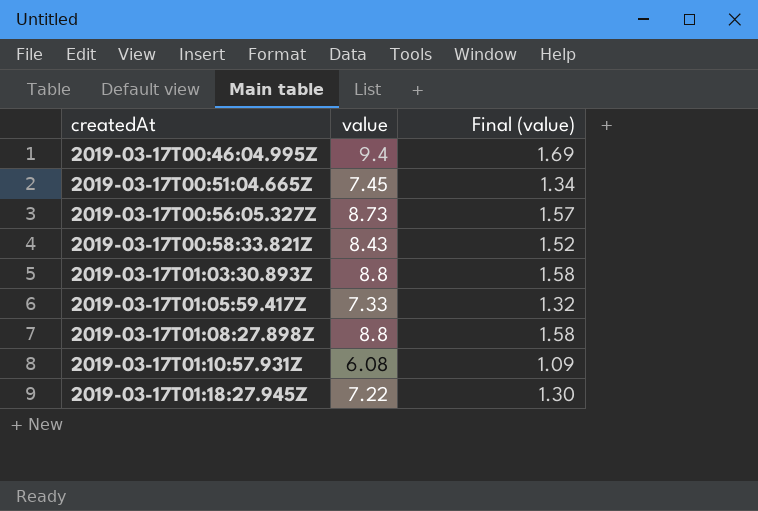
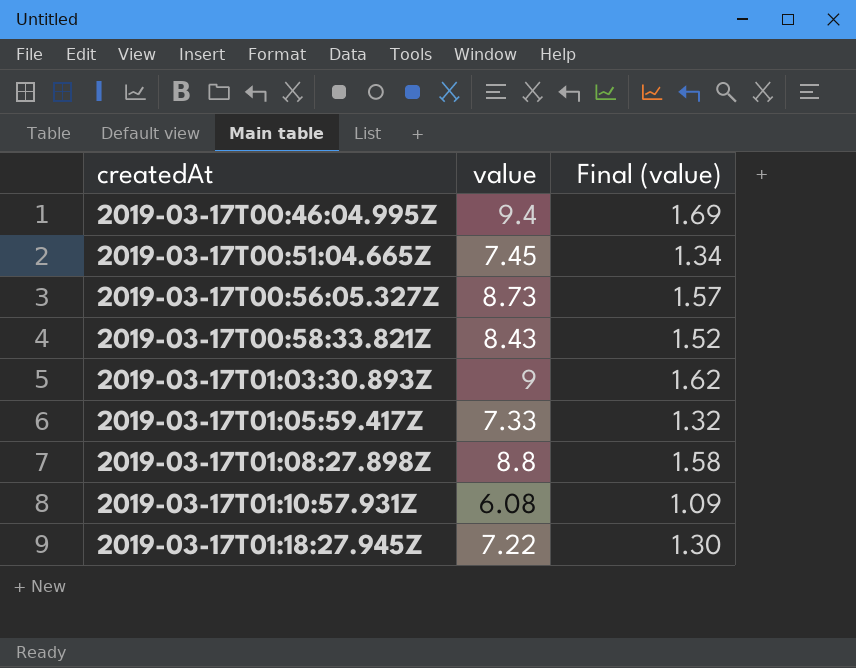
2019-03-17T01:03:30.893Z | value: 8.8 -> 9
2019-03-17T01:03:30.893Z | Final (value): 1.58 -> 1.62

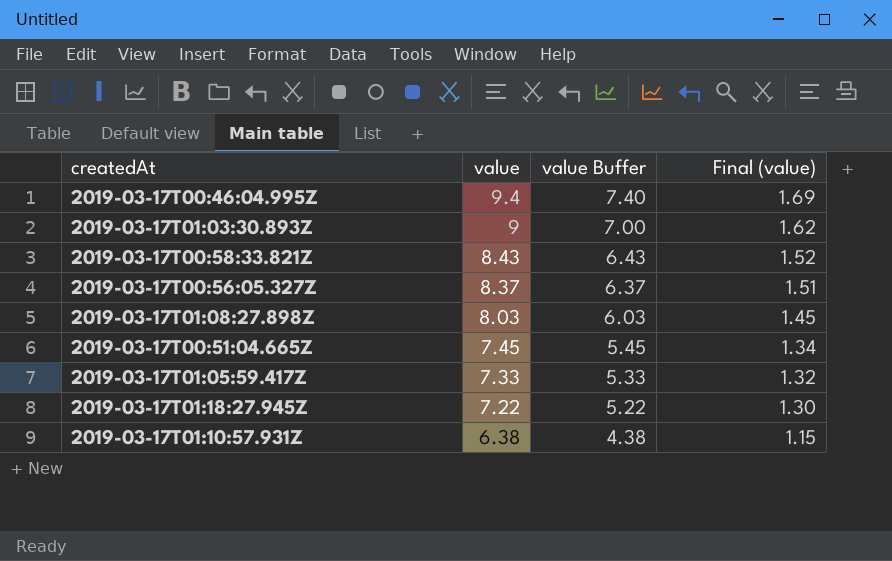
row order: createdAt ascending -> value descending
column value Buffer | formula: none -> [value] - 2
2019-03-17T00:56:05.327Z | value: 8.73 -> 8.37
2019-03-17T00:56:05.327Z | Final (value): 1.57 -> 1.51
2019-03-17T01:08:27.898Z | value: 8.8 -> 8.03
2019-03-17T01:08:27.898Z | Final (value): 1.58 -> 1.45
2019-03-17T01:10:57.931Z | value: 6.08 -> 6.38
2019-03-17T01:10:57.931Z | Final (value): 1.09 -> 1.15

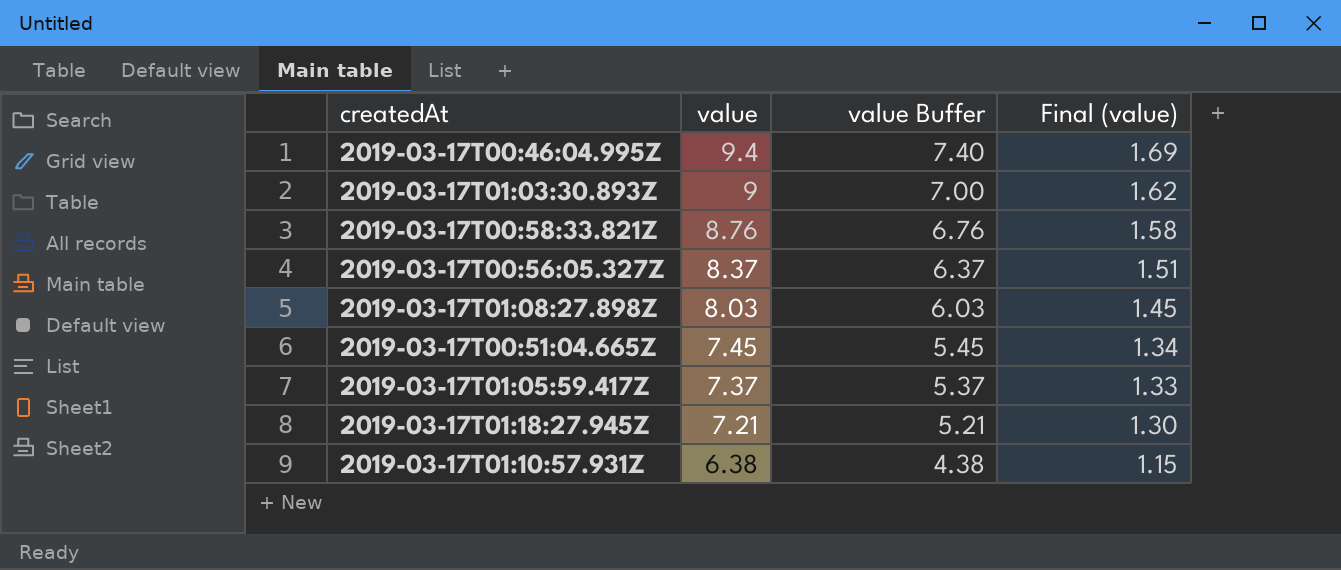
2019-03-17T00:58:33.821Z | value: 8.43 -> 8.76
2019-03-17T00:58:33.821Z | value Buffer: 6.43 -> 6.76
2019-03-17T00:58:33.821Z | Final (value): 1.52 -> 1.58
2019-03-17T01:05:59.417Z | value: 7.33 -> 7.37
2019-03-17T01:05:59.417Z | value Buffer: 5.33 -> 5.37
2019-03-17T01:05:59.417Z | Final (value): 1.32 -> 1.33
2019-03-17T01:18:27.945Z | value: 7.22 -> 7.21
2019-03-17T01:18:27.945Z | value Buffer: 5.22 -> 5.21

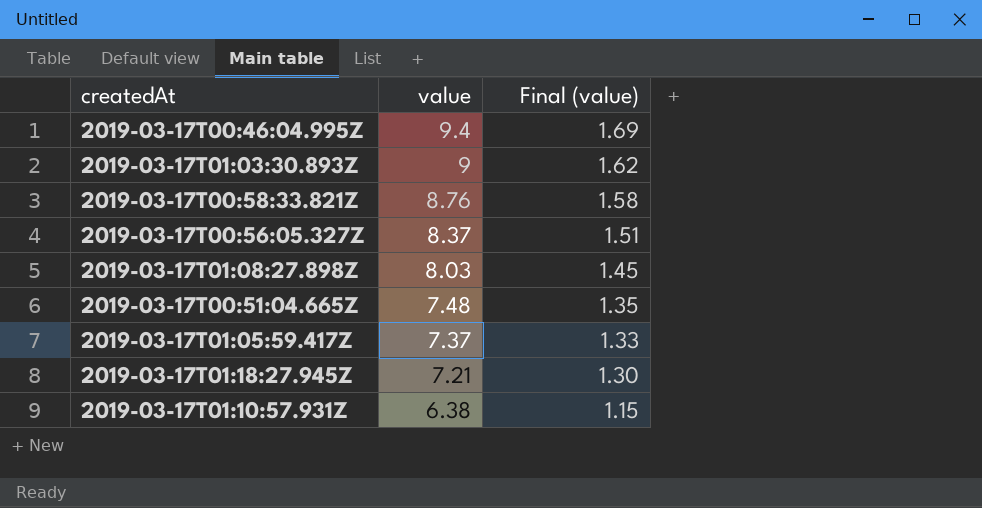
column value Buffer | formula: [value] - 2 -> none
2019-03-17T00:51:04.665Z | value: 7.45 -> 7.48
2019-03-17T00:51:04.665Z | Final (value): 1.34 -> 1.35

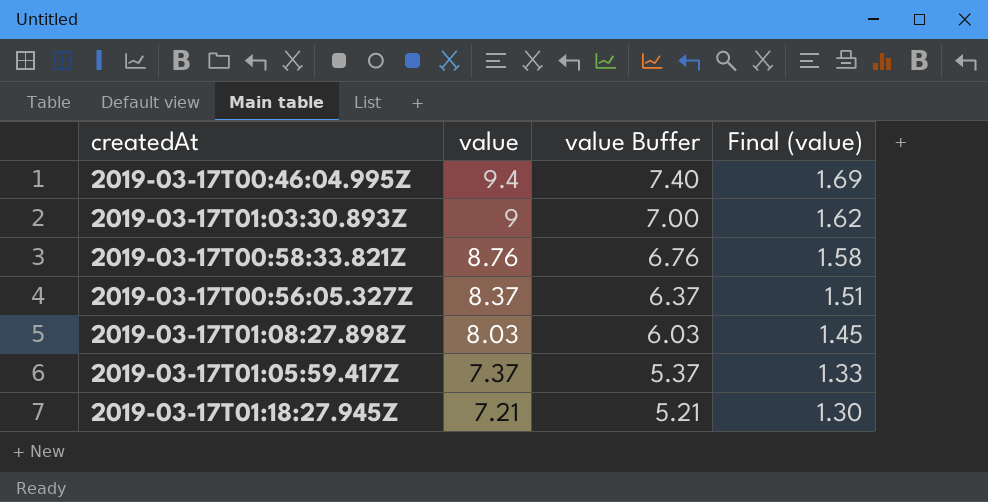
column value Buffer | formula: none -> [value] - 2
row 2019-03-17T00:51:04.665Z: 7.48 | 1.35 -> none
row 2019-03-17T01:10:57.931Z: 6.38 | 1.15 -> none

